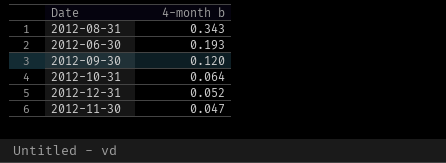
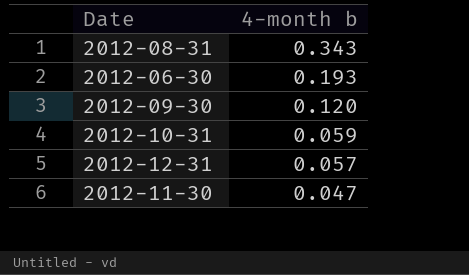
2012-10-31 | 4-month b: 0.064 -> 0.059
2012-12-31 | 4-month b: 0.052 -> 0.057

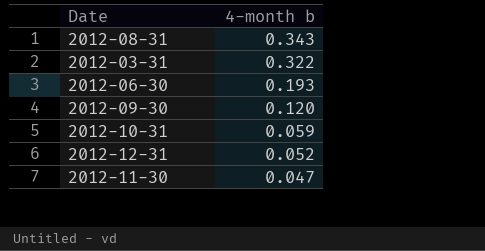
row 2012-03-31: none -> 0.322
2012-12-31 | 4-month b: 0.057 -> 0.052

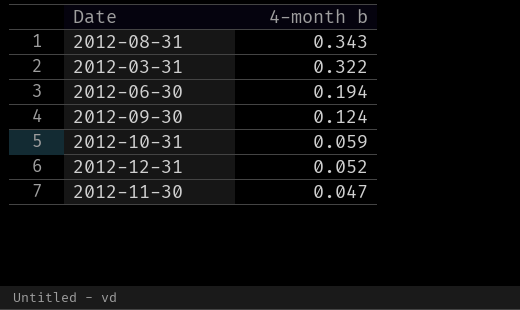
2012-06-30 | 4-month b: 0.193 -> 0.194
2012-09-30 | 4-month b: 0.120 -> 0.124

